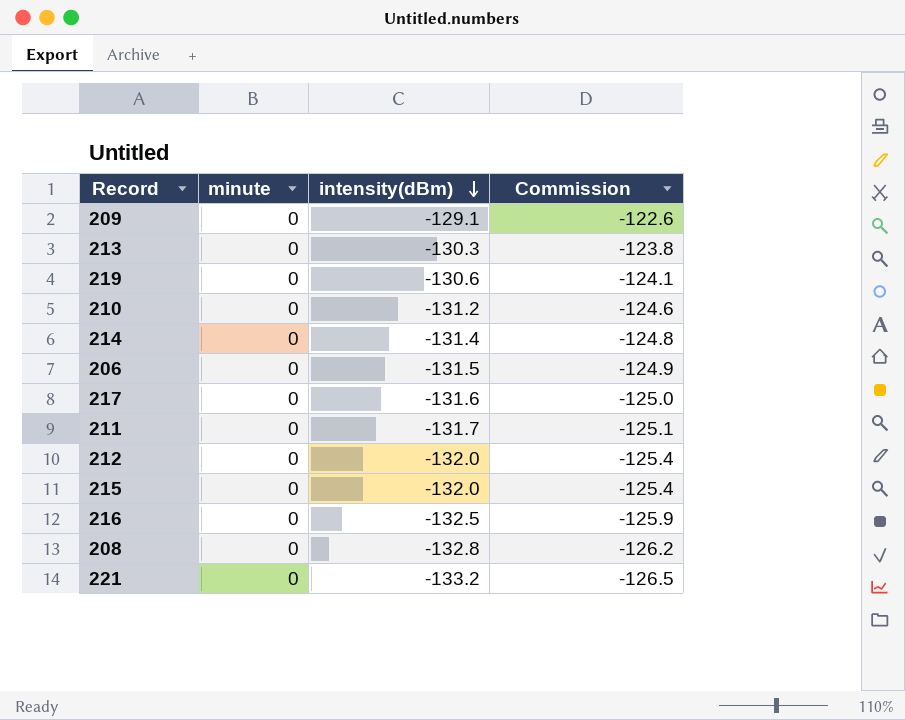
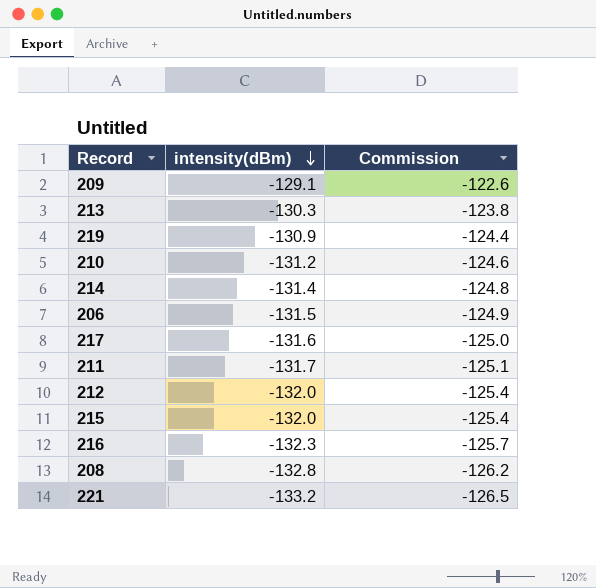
column minute | position: 2 -> none
219 | intensity(dBm): -130.6 -> -130.9
219 | Commission: -124.1 -> -124.4
216 | intensity(dBm): -132.5 -> -132.3
216 | Commission: -125.9 -> -125.7

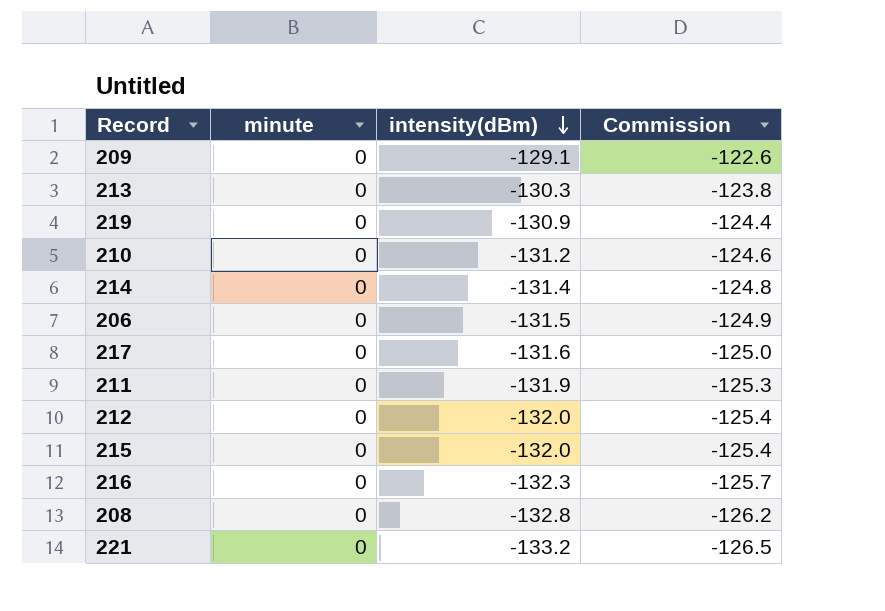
column minute | position: none -> 2
211 | intensity(dBm): -131.7 -> -131.9
211 | Commission: -125.1 -> -125.3

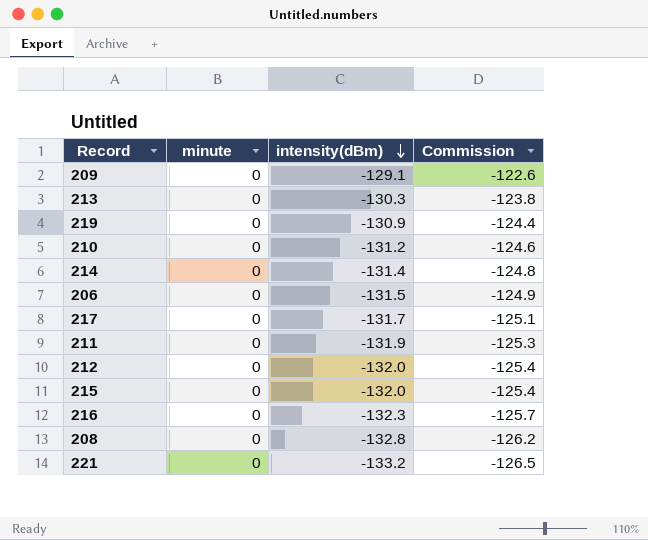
217 | intensity(dBm): -131.6 -> -131.7
217 | Commission: -125.0 -> -125.1

